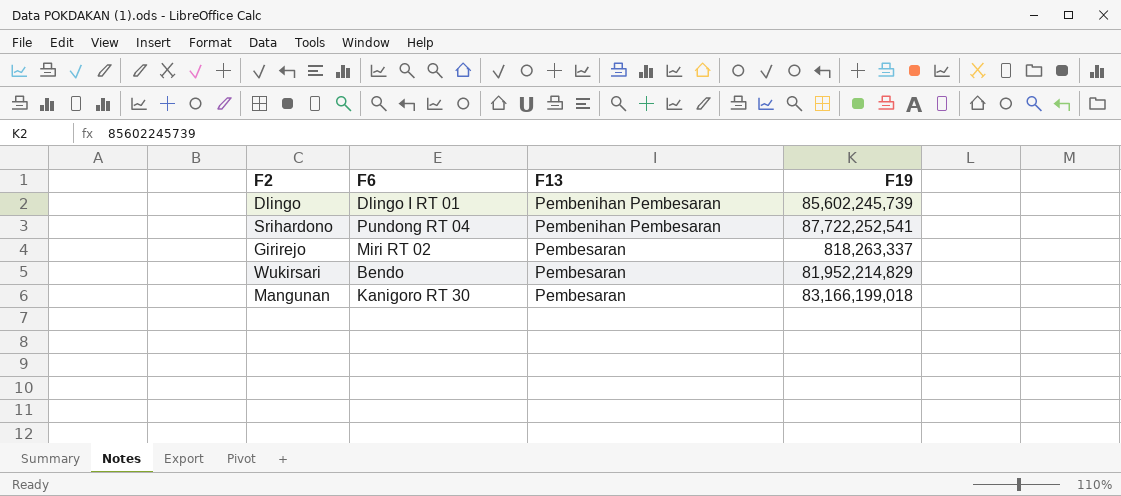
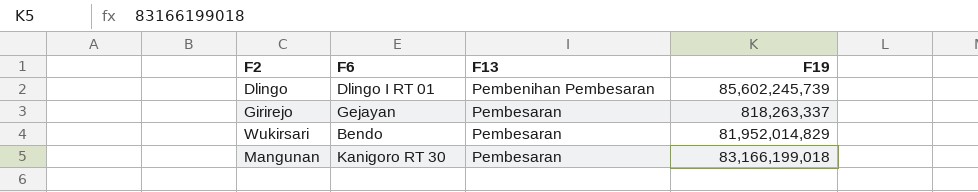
row Srihardono: Pundong RT 04 | Pembenihan Pembesaran | 87,722,252,541 -> none
Girirejo | F6: Miri RT 02 -> Gejayan
Wukirsari | F19: 81,952,214,829 -> 81,952,014,829

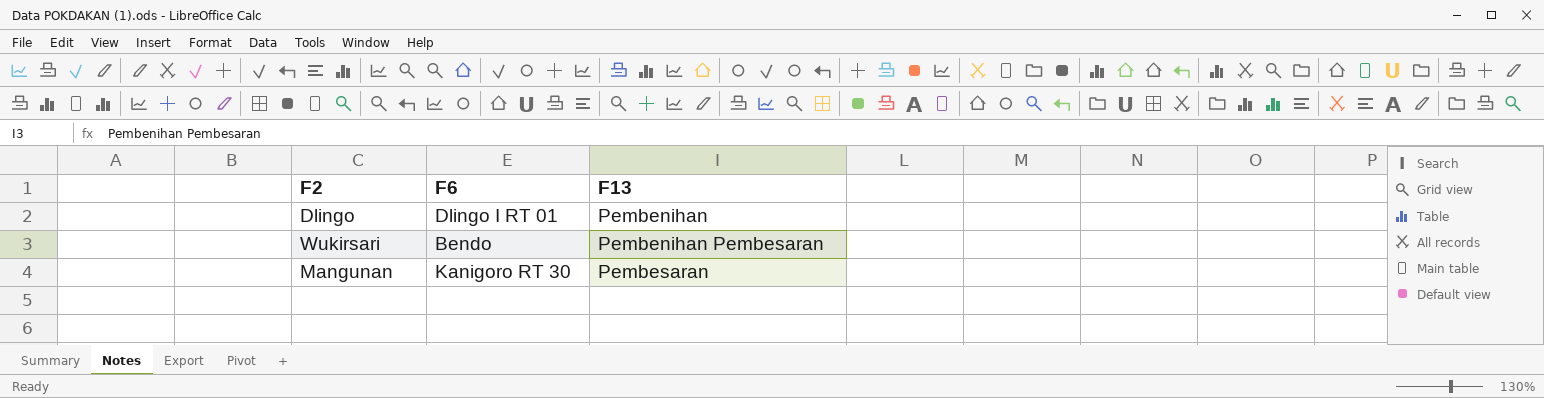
column F19 | position: 4 -> none
row Girirejo: Gejayan | Pembesaran | 818,263,337 -> none
Dlingo | F13: Pembenihan Pembesaran -> Pembenihan
Wukirsari | F13: Pembesaran -> Pembenihan Pembesaran

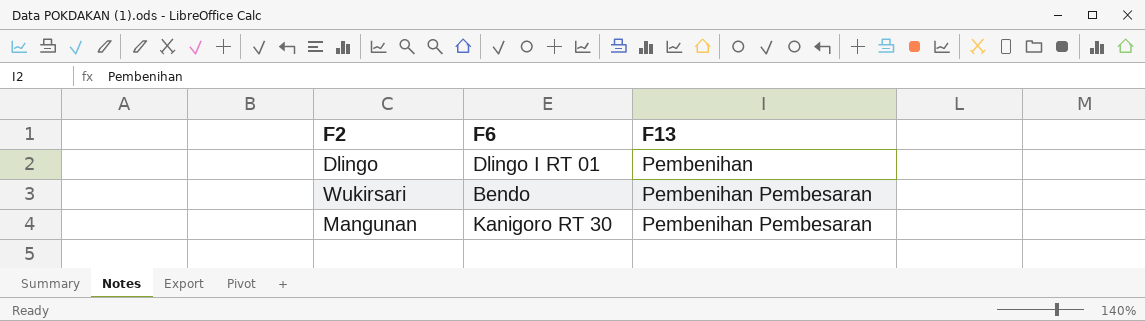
Mangunan | F13: Pembesaran -> Pembenihan Pembesaran

